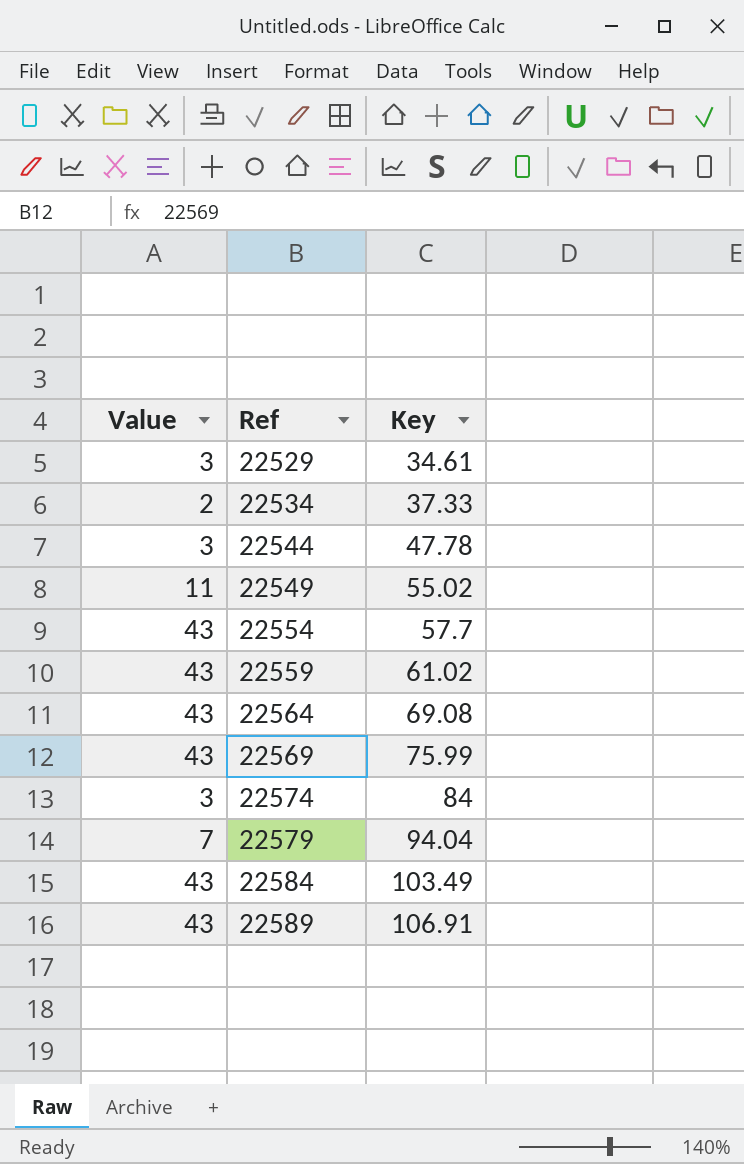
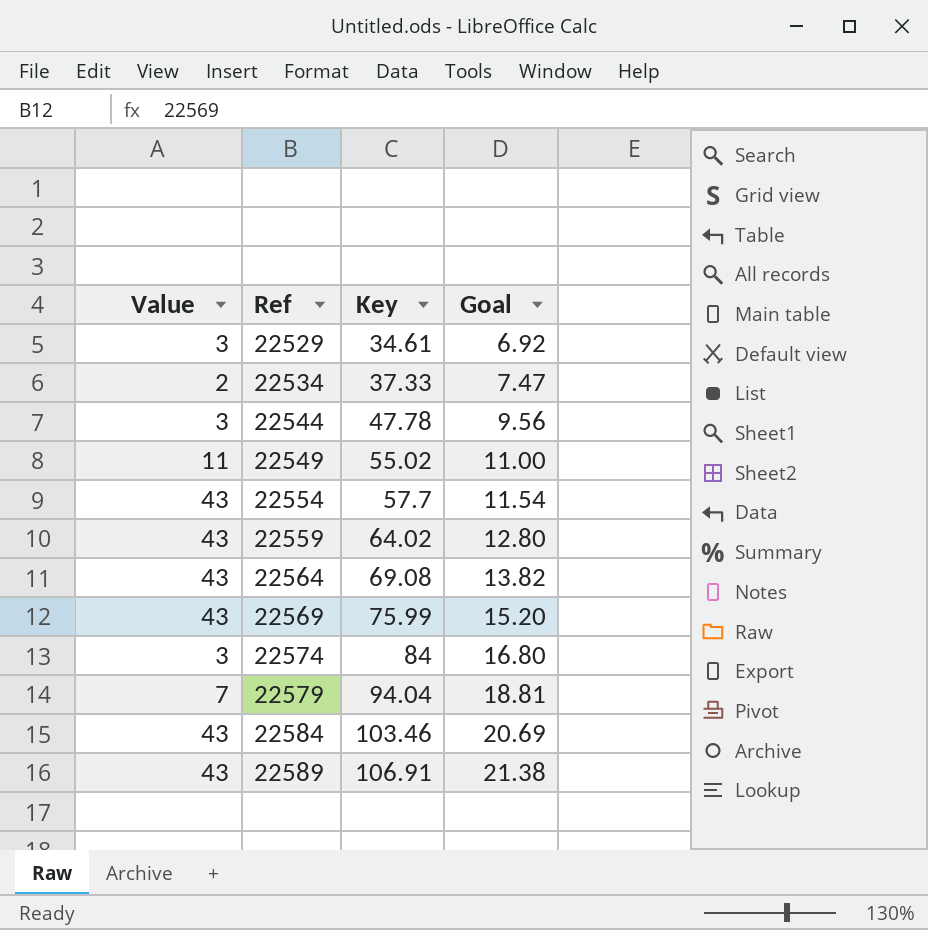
column Goal | formula: none -> [Key] * 0.2
22559 | Key: 61.02 -> 64.02
22584 | Key: 103.49 -> 103.46

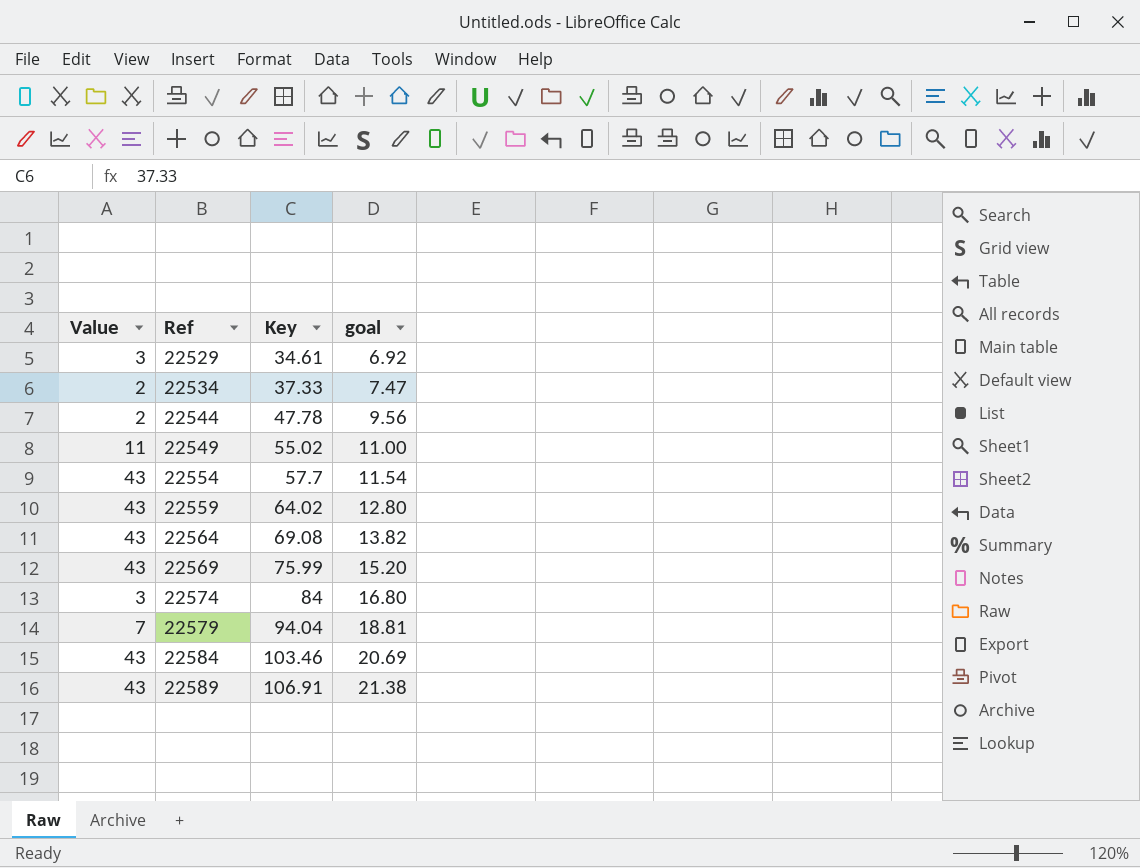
column name: Goal -> goal
22544 | Value: 3 -> 2

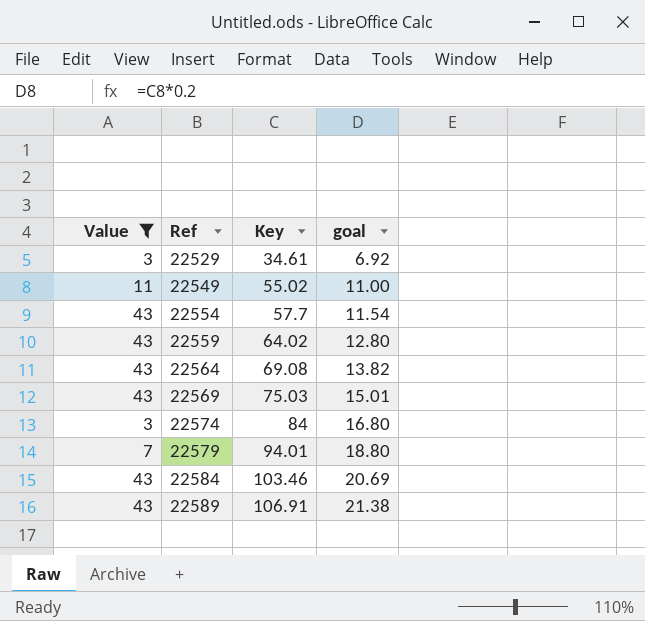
filter: none -> Value != 2
22569 | Key: 75.99 -> 75.03
22569 | goal: 15.20 -> 15.01
22579 | Key: 94.04 -> 94.01
22579 | goal: 18.81 -> 18.80

